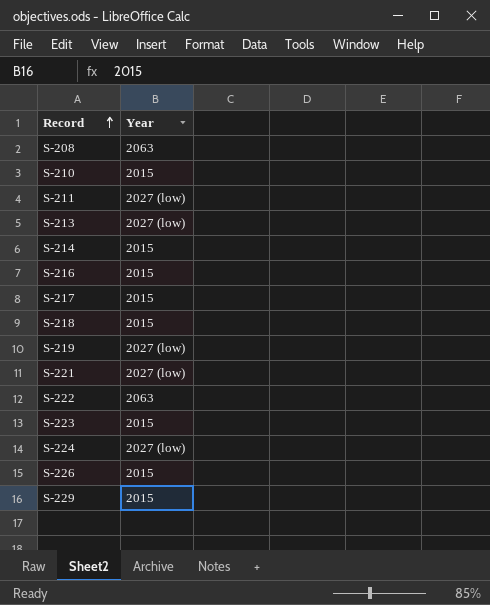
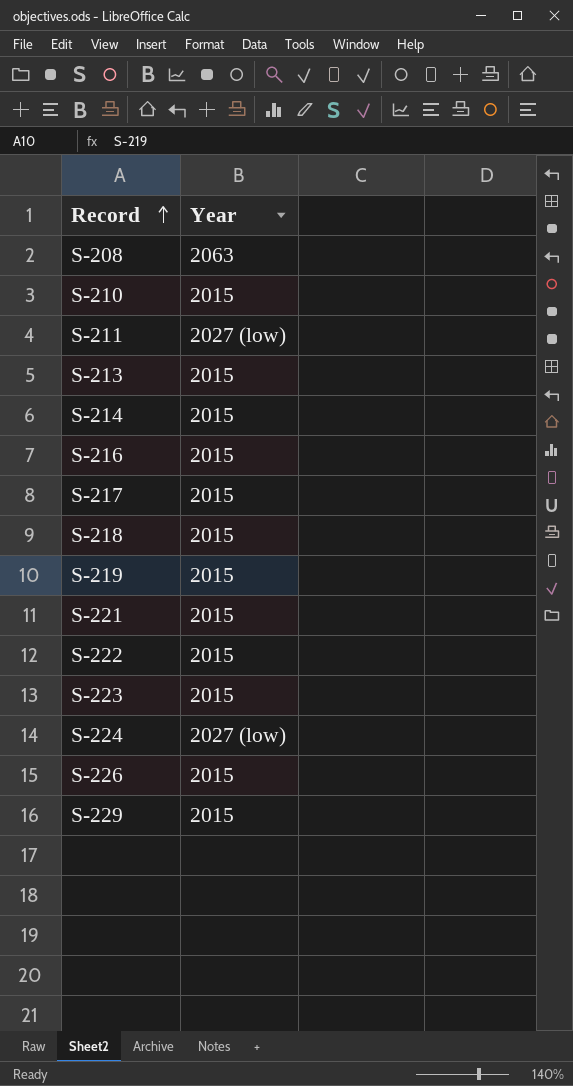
S-213 | Year: 2027 (low) -> 2015
S-219 | Year: 2027 (low) -> 2015
S-221 | Year: 2027 (low) -> 2015
S-222 | Year: 2063 -> 2015

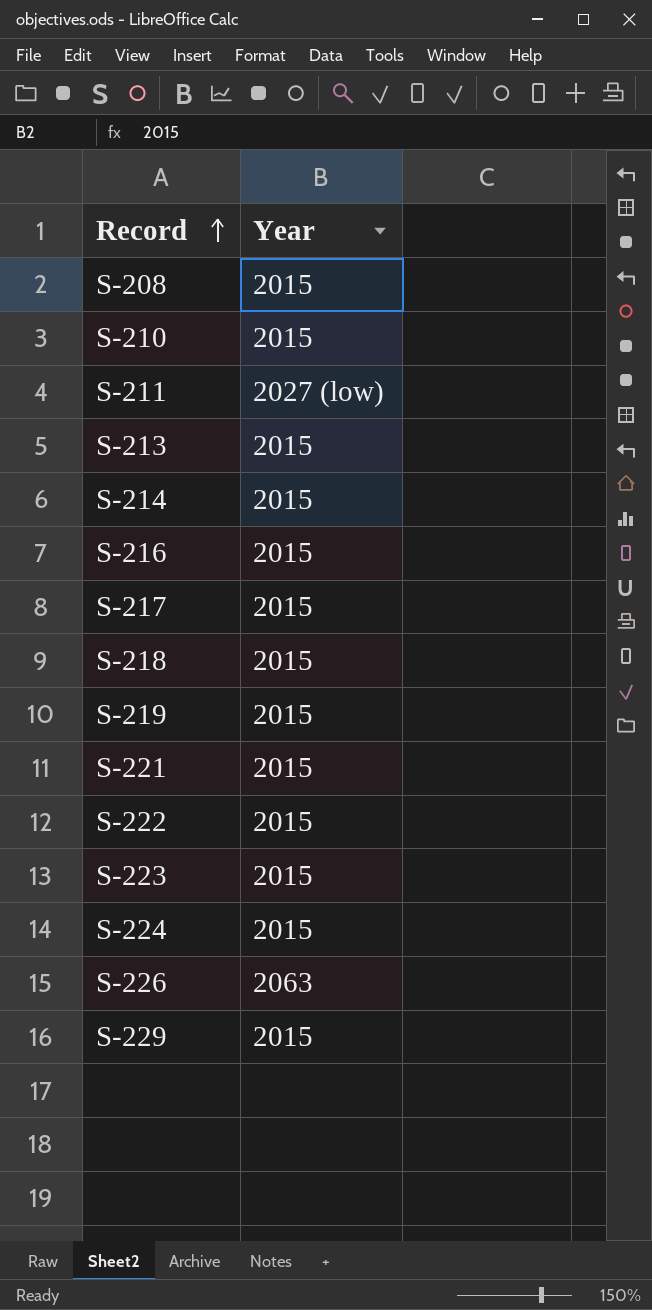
S-208 | Year: 2063 -> 2015
S-224 | Year: 2027 (low) -> 2015
S-226 | Year: 2015 -> 2063

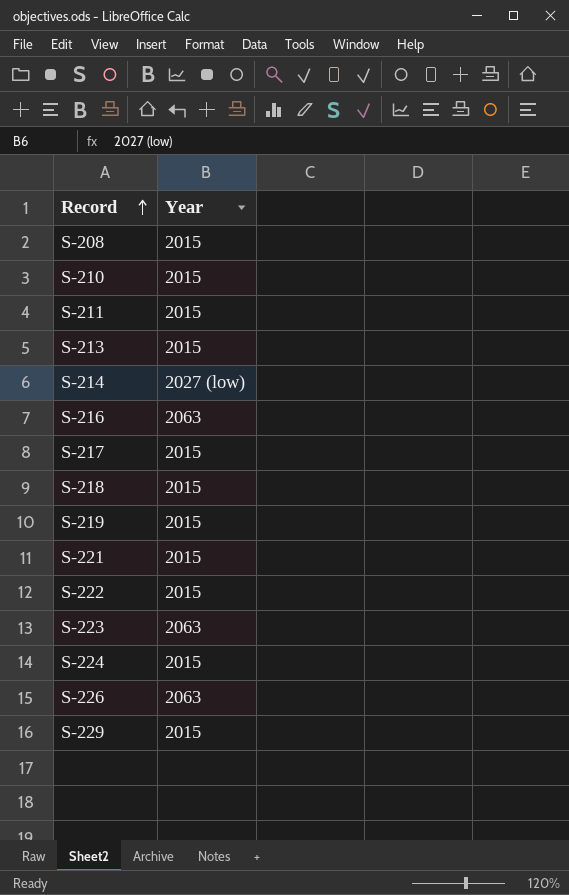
S-211 | Year: 2027 (low) -> 2015
S-214 | Year: 2015 -> 2027 (low)
S-216 | Year: 2015 -> 2063
S-223 | Year: 2015 -> 2063

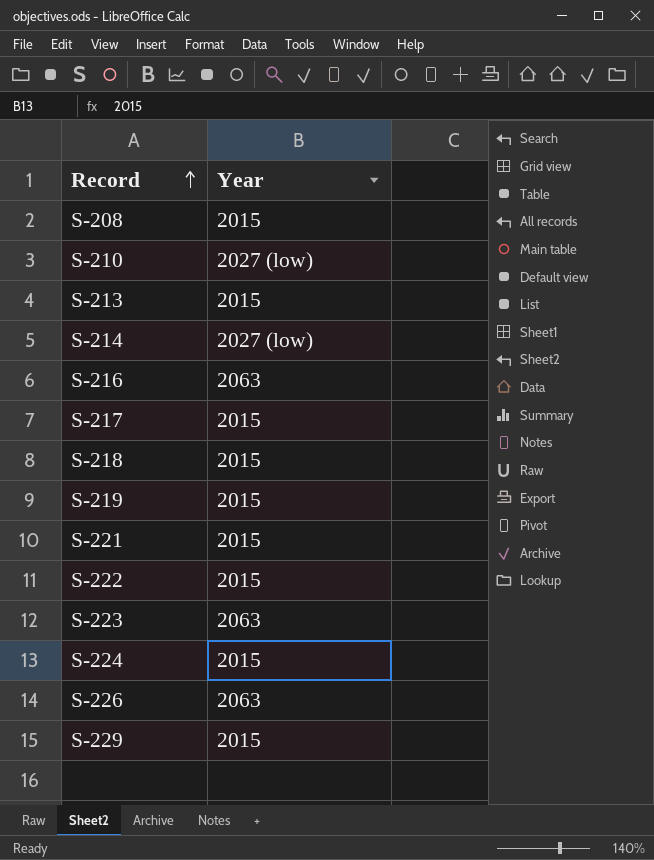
row S-211: 2015 -> none
S-210 | Year: 2015 -> 2027 (low)

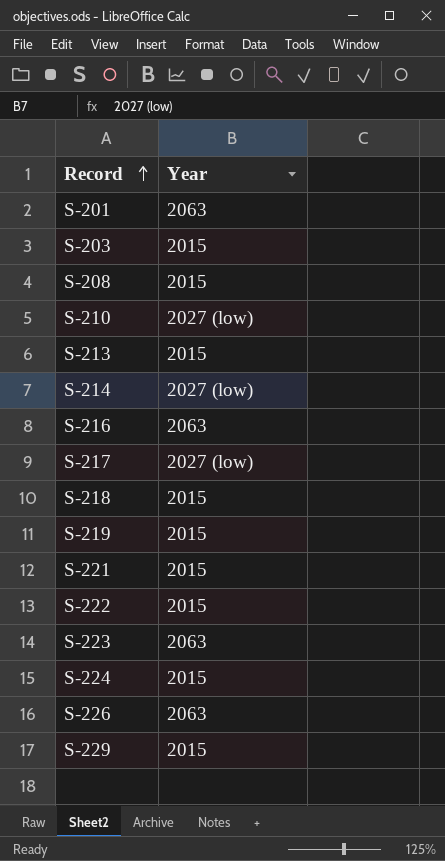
row S-201: none -> 2063
row S-203: none -> 2015
S-217 | Year: 2015 -> 2027 (low)

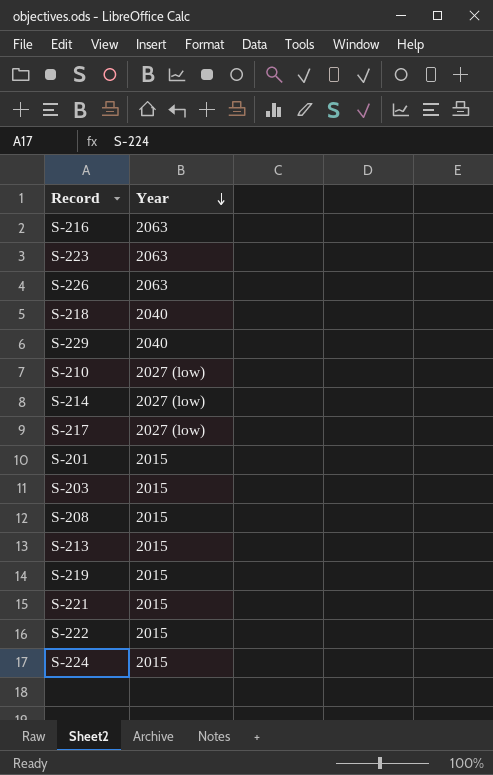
row order: Record ascending -> Year descending
S-218 | Year: 2015 -> 2040
S-229 | Year: 2015 -> 2040
S-201 | Year: 2063 -> 2015

